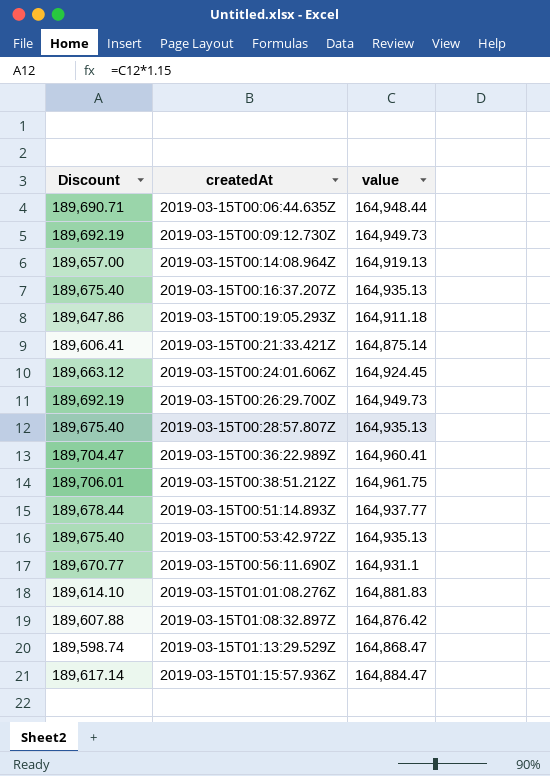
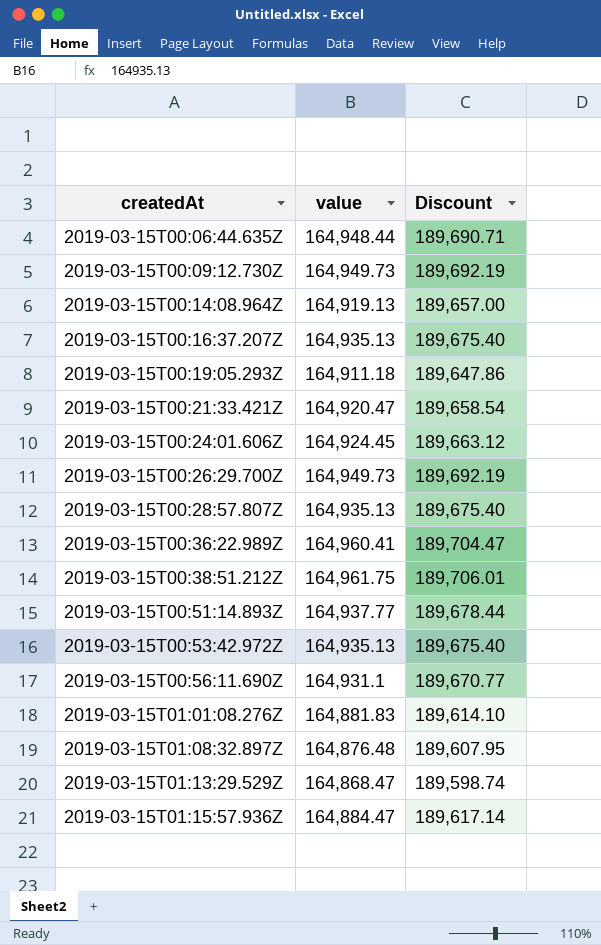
column Discount | position: 1 -> 3
2019-03-15T00:21:33.421Z | value: 164,875.14 -> 164,920.47
2019-03-15T00:21:33.421Z | Discount: 189,606.41 -> 189,658.54
2019-03-15T01:08:32.897Z | value: 164,876.42 -> 164,876.48
2019-03-15T01:08:32.897Z | Discount: 189,607.88 -> 189,607.95

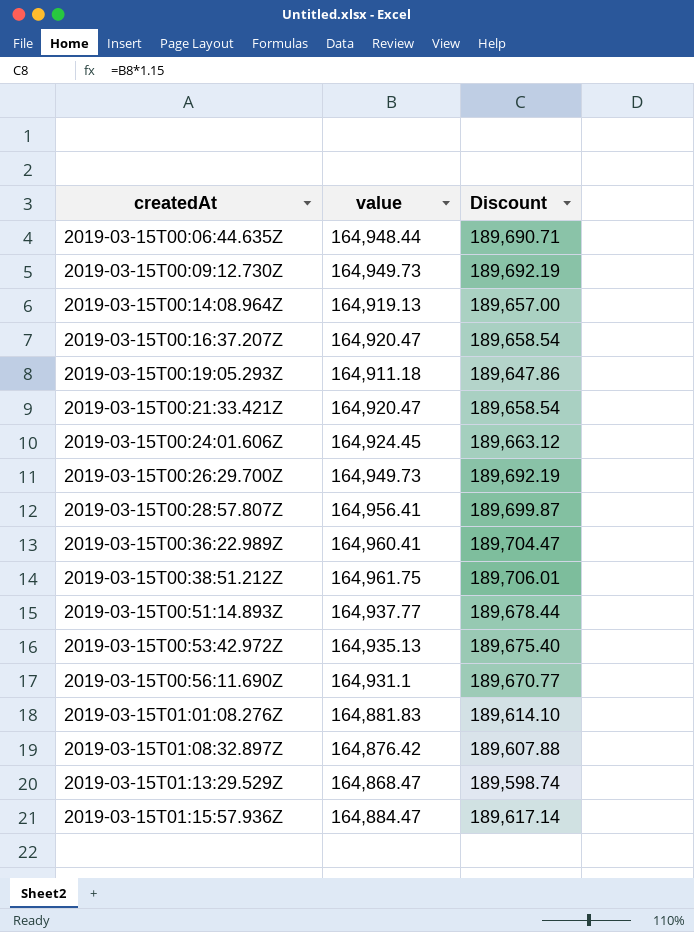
2019-03-15T00:16:37.207Z | value: 164,935.13 -> 164,920.47
2019-03-15T00:16:37.207Z | Discount: 189,675.40 -> 189,658.54
2019-03-15T00:28:57.807Z | value: 164,935.13 -> 164,956.41
2019-03-15T00:28:57.807Z | Discount: 189,675.40 -> 189,699.87
2019-03-15T01:08:32.897Z | value: 164,876.48 -> 164,876.42
2019-03-15T01:08:32.897Z | Discount: 189,607.95 -> 189,607.88

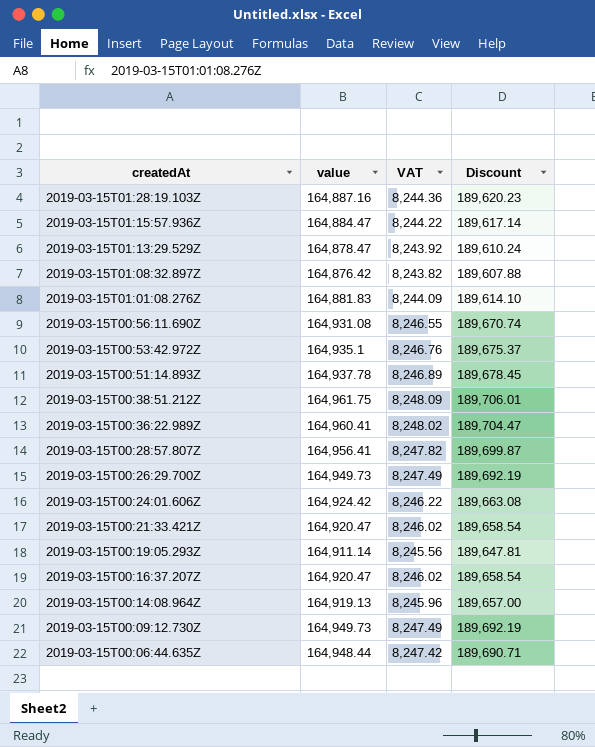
row order: createdAt ascending -> createdAt descending
column VAT | formula: none -> [value] * 0.05
row 2019-03-15T01:28:19.103Z: none -> 164,887.16 | 8,244.36 | 189,620.23
2019-03-15T01:13:29.529Z | value: 164,868.47 -> 164,878.47
2019-03-15T01:13:29.529Z | Discount: 189,598.74 -> 189,610.24
2019-03-15T00:56:11.690Z | value: 164,931.1 -> 164,931.08
2019-03-15T00:56:11.690Z | Discount: 189,670.77 -> 189,670.74
2019-03-15T00:53:42.972Z | value: 164,935.13 -> 164,935.1
2019-03-15T00:53:42.972Z | Discount: 189,675.40 -> 189,675.37
2019-03-15T00:51:14.893Z | value: 164,937.77 -> 164,937.78
2019-03-15T00:51:14.893Z | Discount: 189,678.44 -> 189,678.45
2019-03-15T00:24:01.606Z | value: 164,924.45 -> 164,924.42
2019-03-15T00:24:01.606Z | Discount: 189,663.12 -> 189,663.08
2019-03-15T00:19:05.293Z | value: 164,911.18 -> 164,911.14
2019-03-15T00:19:05.293Z | Discount: 189,647.86 -> 189,647.81

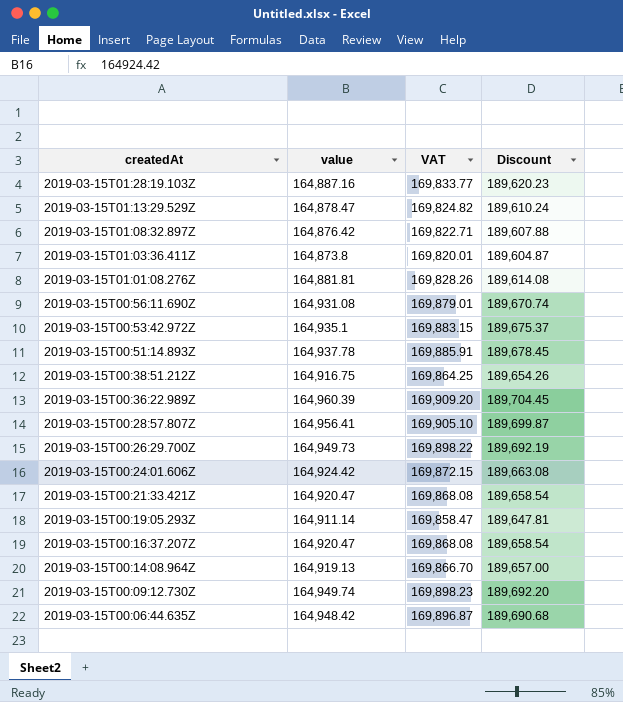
column VAT | formula: [value] * 0.05 -> [value] * 1.03
row 2019-03-15T01:15:57.936Z: 164,884.47 | 8,244.22 | 189,617.14 -> none
row 2019-03-15T01:03:36.411Z: none -> 164,873.8 | 169,820.01 | 189,604.87
2019-03-15T01:01:08.276Z | value: 164,881.83 -> 164,881.81
2019-03-15T01:01:08.276Z | Discount: 189,614.10 -> 189,614.08
2019-03-15T00:38:51.212Z | value: 164,961.75 -> 164,916.75
2019-03-15T00:38:51.212Z | Discount: 189,706.01 -> 189,654.26
2019-03-15T00:36:22.989Z | value: 164,960.41 -> 164,960.39
2019-03-15T00:36:22.989Z | Discount: 189,704.47 -> 189,704.45
2019-03-15T00:09:12.730Z | value: 164,949.73 -> 164,949.74
2019-03-15T00:09:12.730Z | Discount: 189,692.19 -> 189,692.20
2019-03-15T00:06:44.635Z | value: 164,948.44 -> 164,948.42
2019-03-15T00:06:44.635Z | Discount: 189,690.71 -> 189,690.68

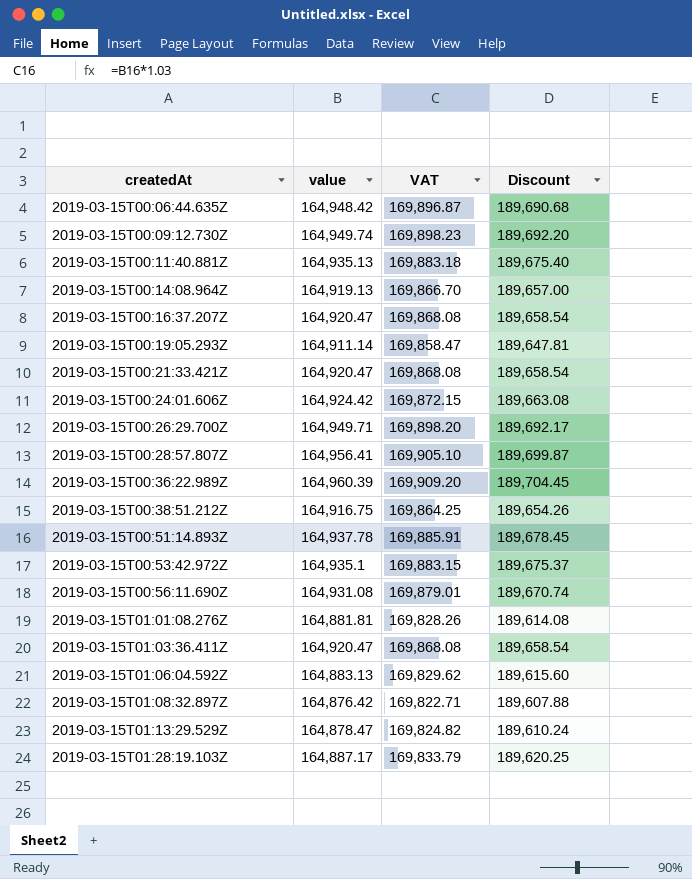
row order: createdAt descending -> createdAt ascending
row 2019-03-15T00:11:40.881Z: none -> 164,935.13 | 169,883.18 | 189,675.40
2019-03-15T00:26:29.700Z | value: 164,949.73 -> 164,949.71
2019-03-15T00:26:29.700Z | VAT: 169,898.22 -> 169,898.20
2019-03-15T00:26:29.700Z | Discount: 189,692.19 -> 189,692.17
2019-03-15T01:03:36.411Z | value: 164,873.8 -> 164,920.47
2019-03-15T01:03:36.411Z | VAT: 169,820.01 -> 169,868.08
2019-03-15T01:03:36.411Z | Discount: 189,604.87 -> 189,658.54
row 2019-03-15T01:06:04.592Z: none -> 164,883.13 | 169,829.62 | 189,615.60
2019-03-15T01:28:19.103Z | value: 164,887.16 -> 164,887.17
2019-03-15T01:28:19.103Z | VAT: 169,833.77 -> 169,833.79
2019-03-15T01:28:19.103Z | Discount: 189,620.23 -> 189,620.25

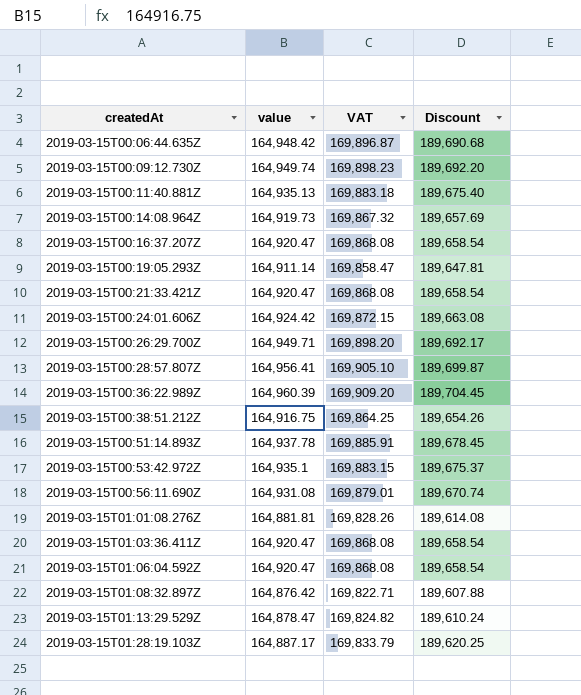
2019-03-15T00:14:08.964Z | value: 164,919.13 -> 164,919.73
2019-03-15T00:14:08.964Z | VAT: 169,866.70 -> 169,867.32
2019-03-15T00:14:08.964Z | Discount: 189,657.00 -> 189,657.69
2019-03-15T01:06:04.592Z | value: 164,883.13 -> 164,920.47
2019-03-15T01:06:04.592Z | VAT: 169,829.62 -> 169,868.08
2019-03-15T01:06:04.592Z | Discount: 189,615.60 -> 189,658.54

